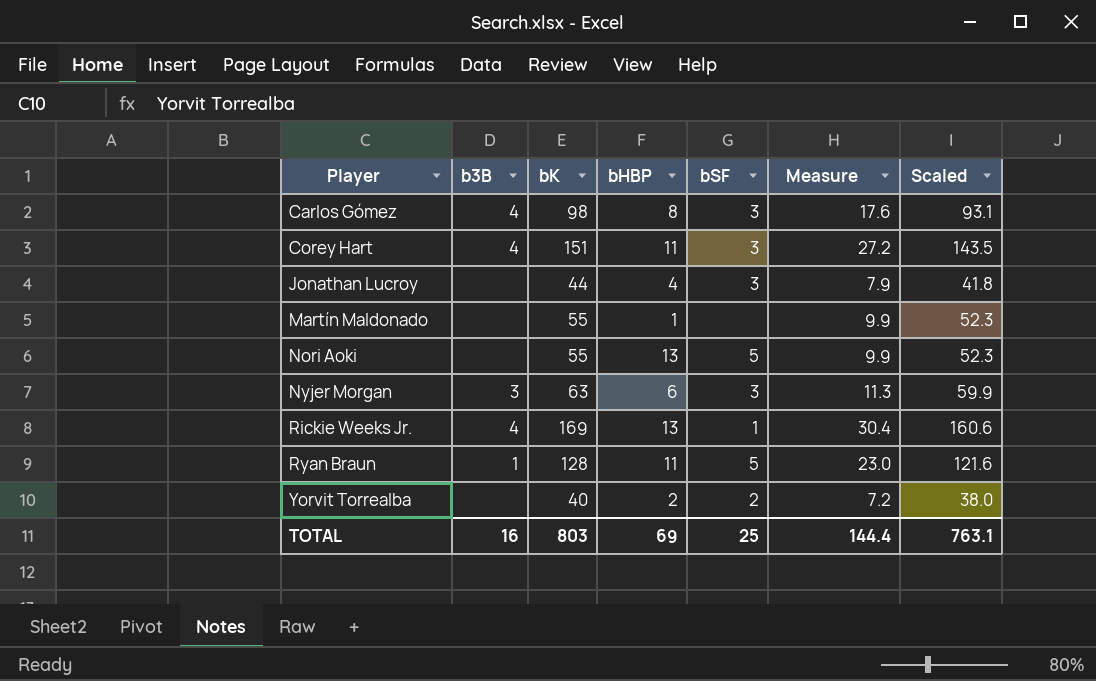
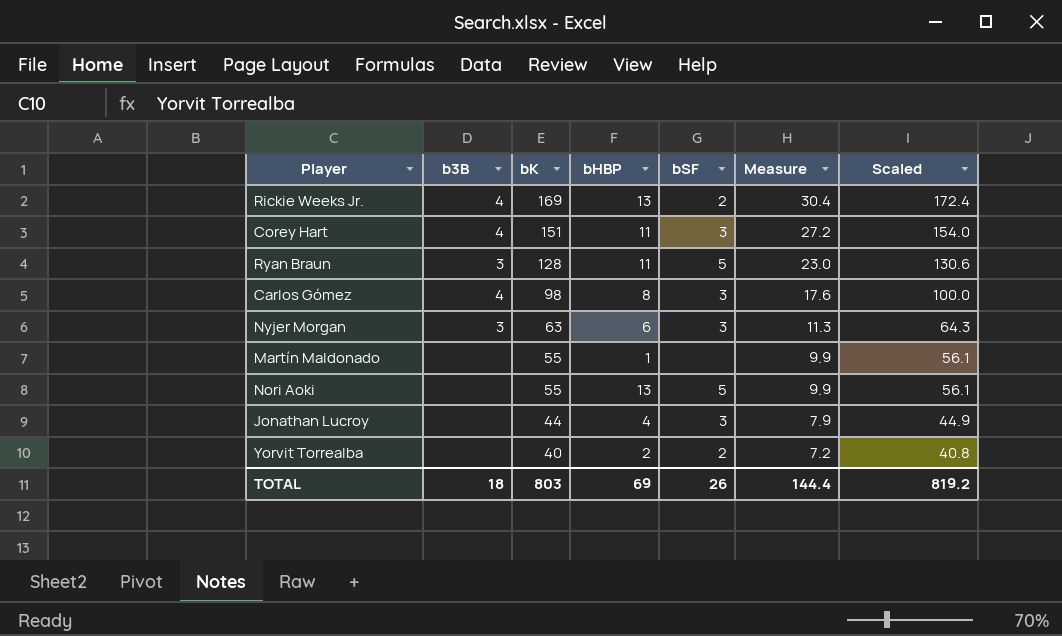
row order: Player ascending -> bK descending
column Scaled | formula: [bK] * 0.95 -> [bK] * 1.02
Rickie Weeks Jr. | bSF: 1 -> 2
Ryan Braun | b3B: 1 -> 3
TOTAL | b3B: 16 -> 18
TOTAL | bSF: 25 -> 26
TOTAL | Scaled: 763.1 -> 819.2

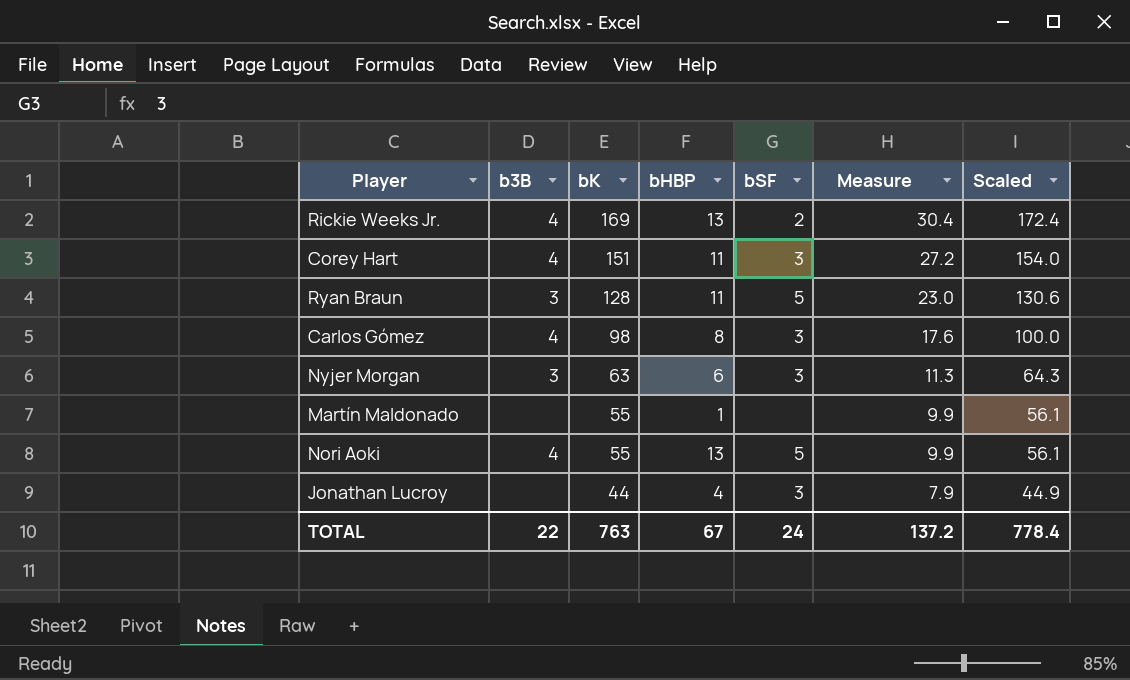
row Yorvit Torrealba: none | 40 | 2 | 2 | 7.2 | 40.8 -> none
Nori Aoki | b3B: none -> 4
TOTAL | b3B: 18 -> 22
TOTAL | bK: 803 -> 763
TOTAL | bHBP: 69 -> 67
TOTAL | bSF: 26 -> 24
TOTAL | Measure: 144.4 -> 137.2
TOTAL | Scaled: 819.2 -> 778.4

